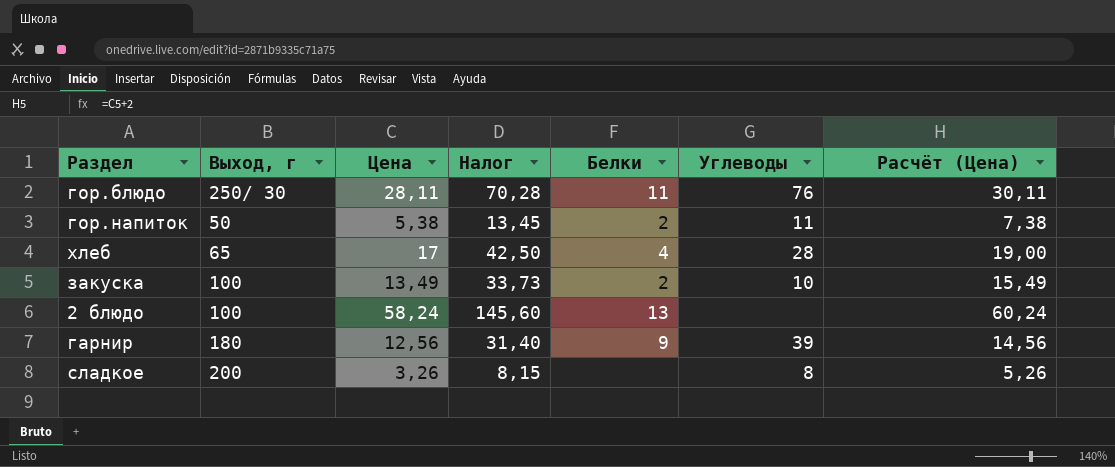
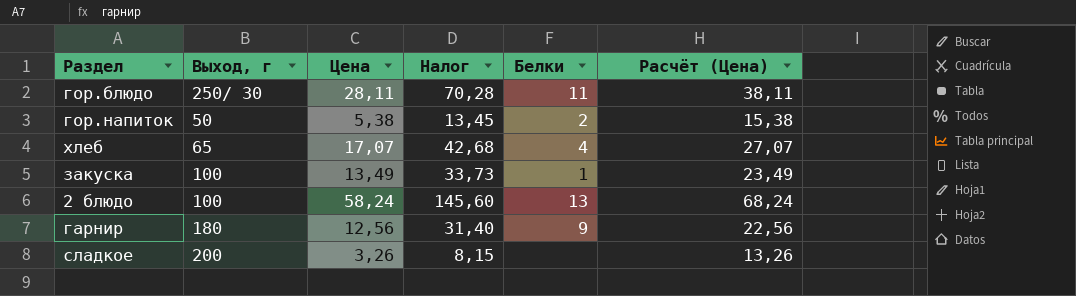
column Углеводы | position: 6 -> none
column Расчёт (Цена) | formula: [Цена] + 2 -> [Цена] + 10
хлеб | Цена: 17 -> 17,07
хлеб | Налог: 42,50 -> 42,68
закуска | Белки: 2 -> 1

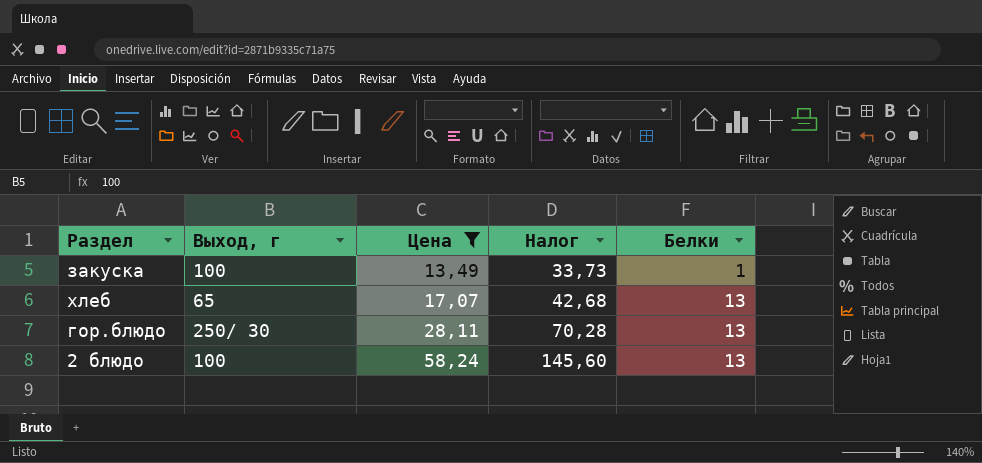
filter: none -> Цена >= 13,49
row order: none -> Цена ascending
column Расчёт (Цена) | formula: [Цена] + 10 -> none
хлеб | Белки: 4 -> 13
гор.блюдо | Белки: 11 -> 13

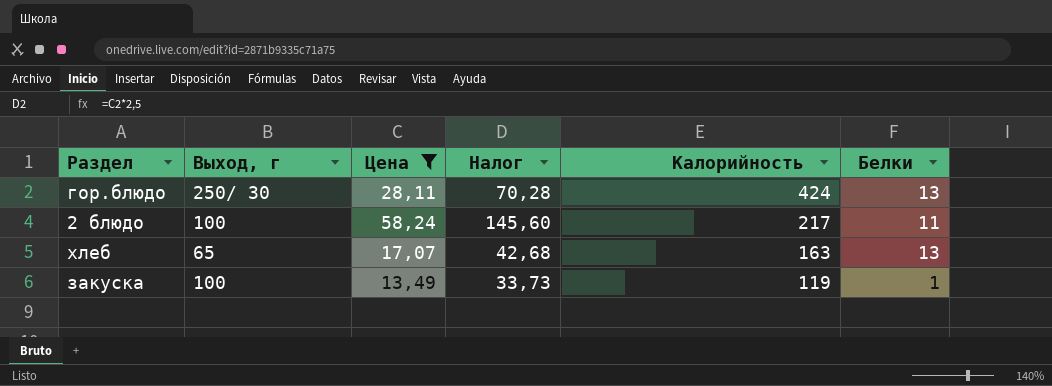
row order: Цена ascending -> Калорийность descending
column Калорийность | position: none -> 5
2 блюдо | Белки: 13 -> 11

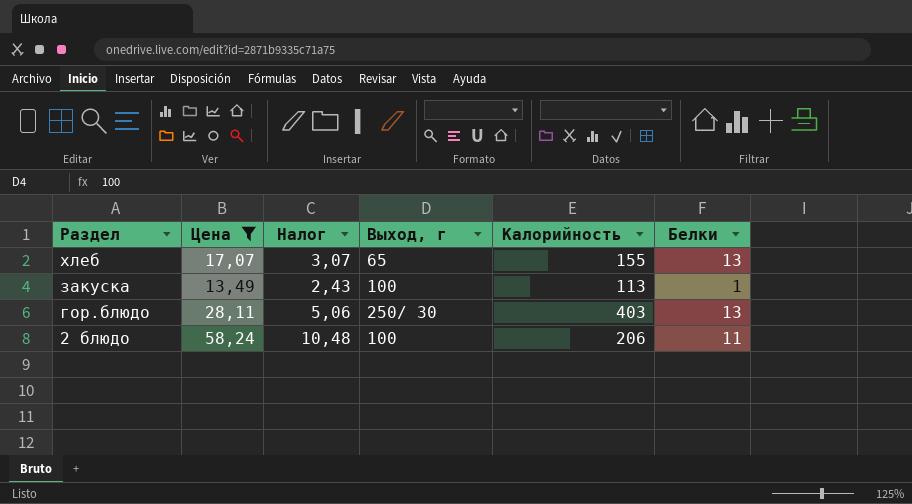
row order: Калорийность descending -> Раздел descending
column Налог | formula: [Цена] * 2,5 -> [Цена] * 0,18
column Выход, г | position: 2 -> 4
хлеб | Калорийность: 163 -> 155
закуска | Калорийность: 119 -> 113
гор.блюдо | Калорийность: 424 -> 403
2 блюдо | Калорийность: 217 -> 206

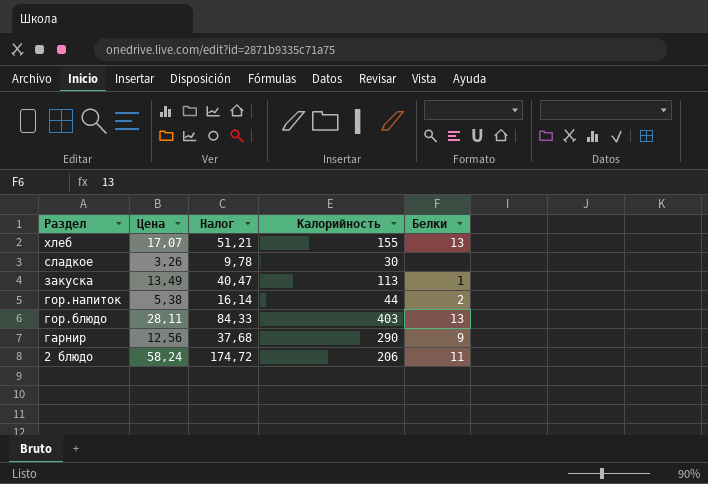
filter: Цена >= 13,49 -> none
column Выход, г | position: 4 -> none
column Налог | formula: [Цена] * 0,18 -> [Цена] * 3

